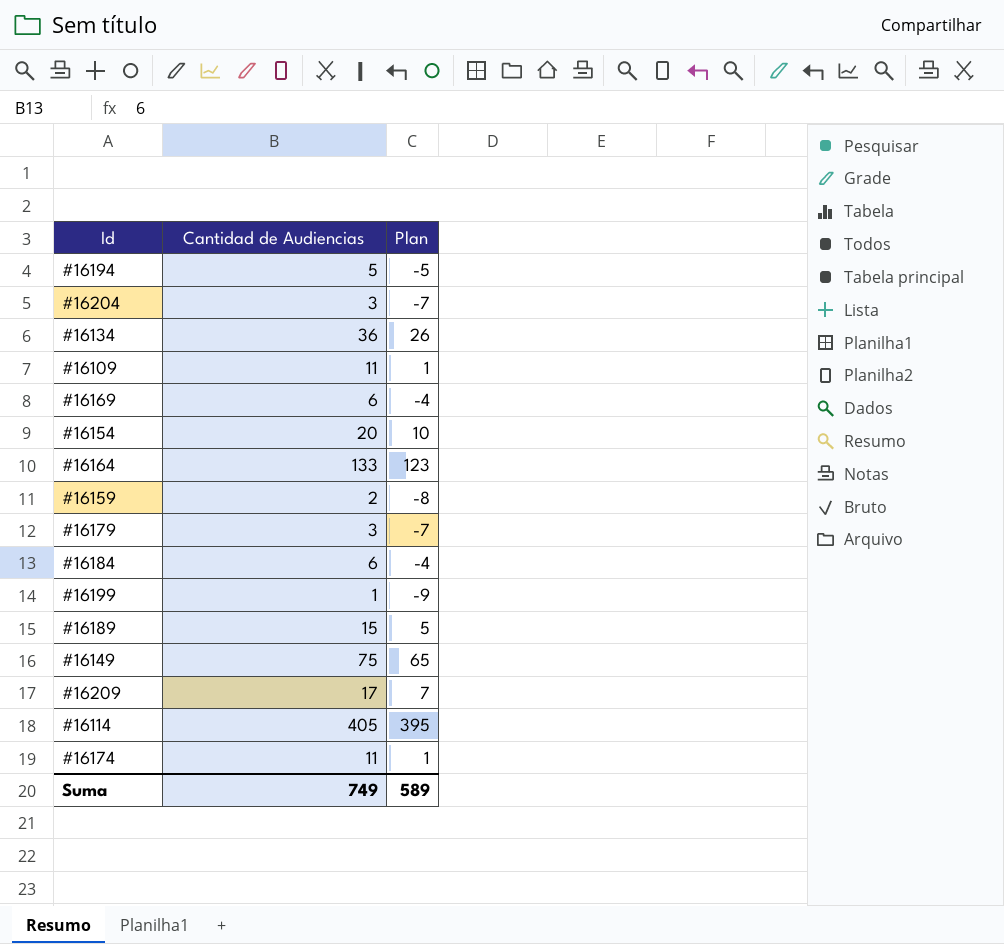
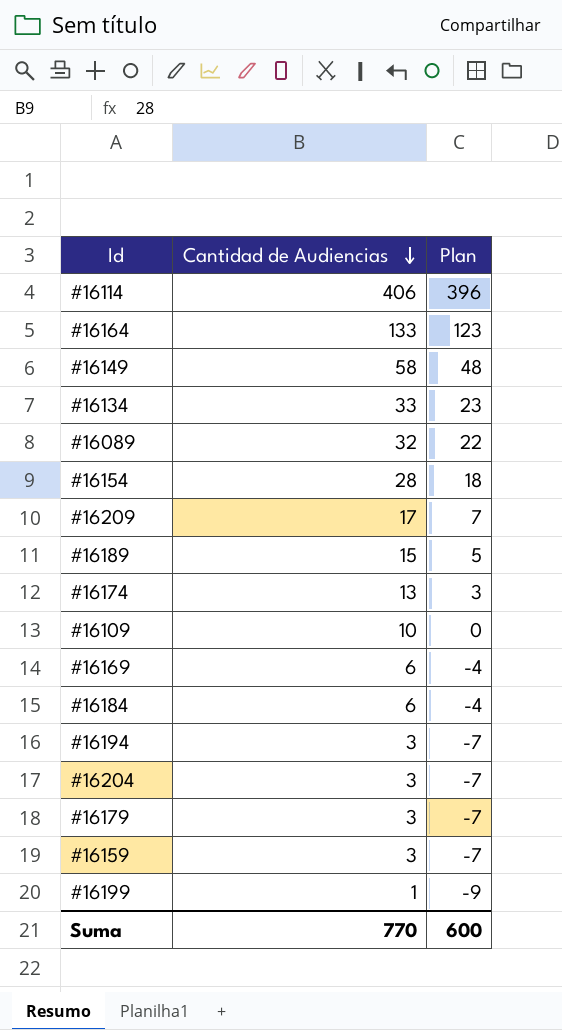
row order: none -> Cantidad de Audiencias descending
#16114 | Cantidad de Audiencias: 405 -> 406
#16114 | Plan: 395 -> 396
#16149 | Cantidad de Audiencias: 75 -> 58
#16149 | Plan: 65 -> 48
#16134 | Cantidad de Audiencias: 36 -> 33
#16134 | Plan: 26 -> 23
row #16089: none -> 32 | 22
#16154 | Cantidad de Audiencias: 20 -> 28
#16154 | Plan: 10 -> 18
#16174 | Cantidad de Audiencias: 11 -> 13
#16174 | Plan: 1 -> 3
#16109 | Cantidad de Audiencias: 11 -> 10
#16109 | Plan: 1 -> 0
#16194 | Cantidad de Audiencias: 5 -> 3
#16194 | Plan: -5 -> -7
#16159 | Cantidad de Audiencias: 2 -> 3
#16159 | Plan: -8 -> -7
Suma | Cantidad de Audiencias: 749 -> 770
Suma | Plan: 589 -> 600

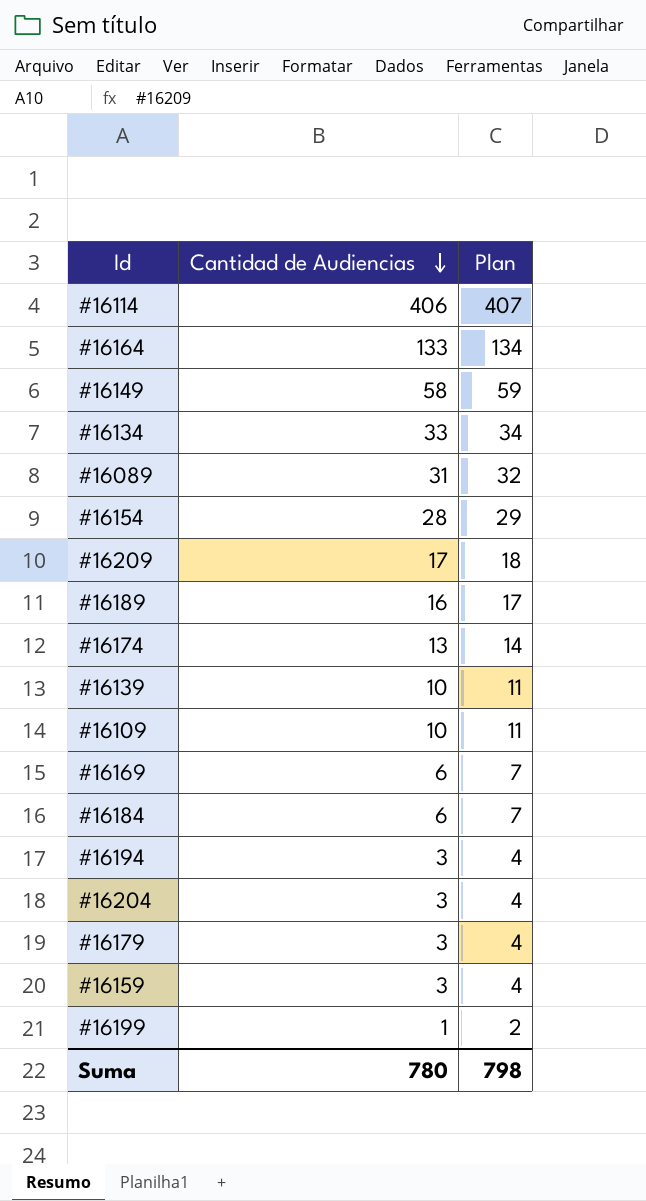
column Plan | formula: [Cantidad de Audiencias] - 10 -> [Cantidad de Audiencias] + 1
#16089 | Cantidad de Audiencias: 32 -> 31
#16189 | Cantidad de Audiencias: 15 -> 16
row #16139: none -> 10 | 11
Suma | Cantidad de Audiencias: 770 -> 780
Suma | Plan: 600 -> 798

